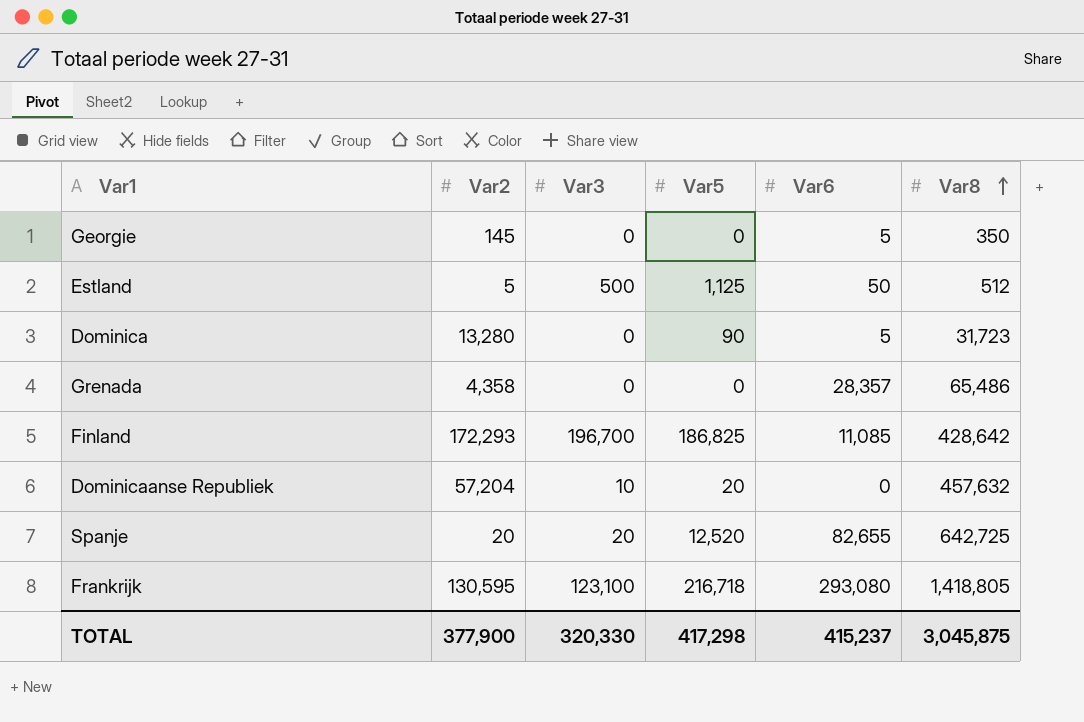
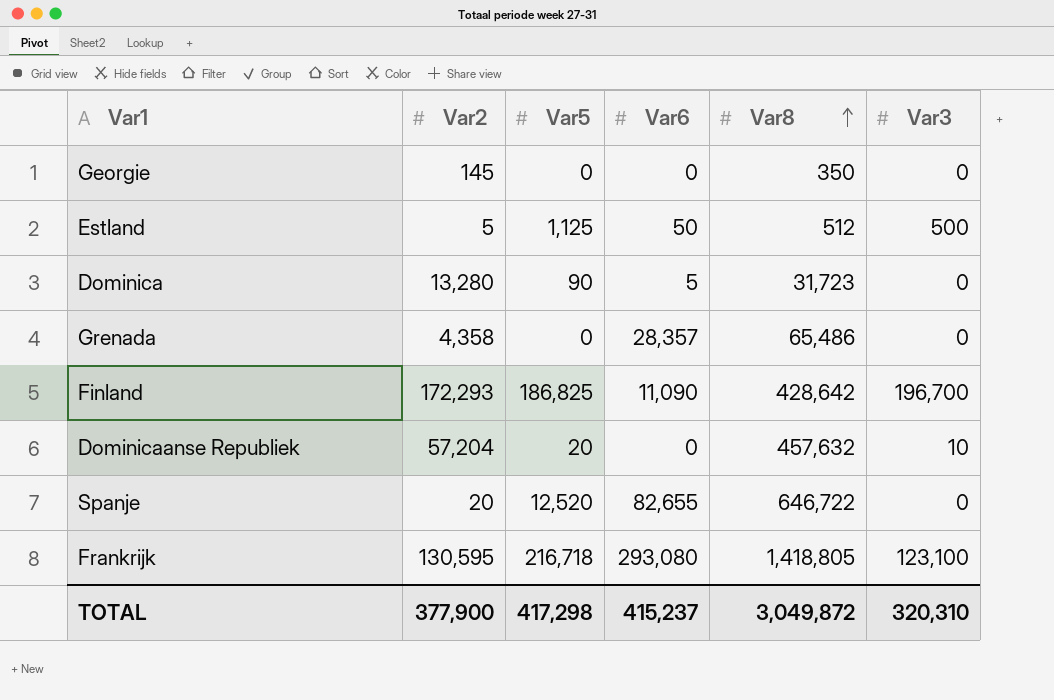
column Var3 | position: 3 -> 6
Georgie | Var6: 5 -> 0
Finland | Var6: 11,085 -> 11,090
Spanje | Var8: 642,725 -> 646,722
Spanje | Var3: 20 -> 0
TOTAL | Var8: 3,045,875 -> 3,049,872
TOTAL | Var3: 320,330 -> 320,310

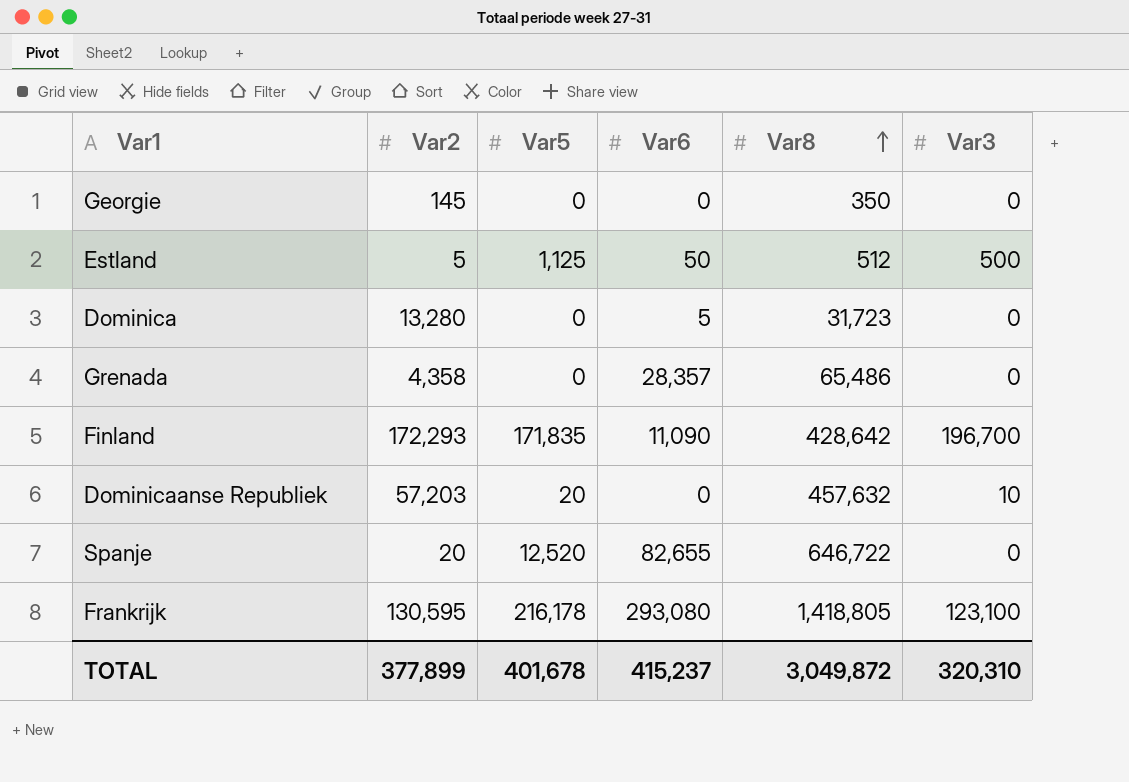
Dominica | Var5: 90 -> 0
Finland | Var5: 186,825 -> 171,835
Dominicaanse Republiek | Var2: 57,204 -> 57,203
Frankrijk | Var5: 216,718 -> 216,178
TOTAL | Var2: 377,900 -> 377,899
TOTAL | Var5: 417,298 -> 401,678

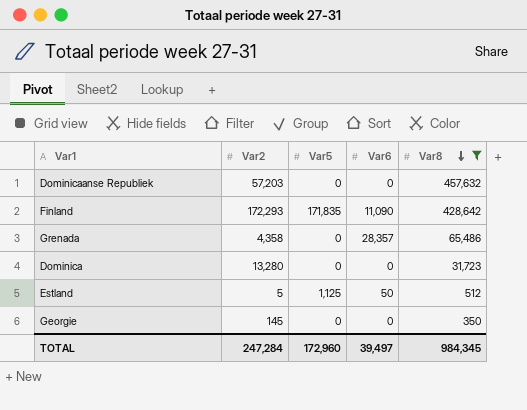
filter: none -> Var8 <= 457,632
row order: Var8 ascending -> Var8 descending
column Var3 | position: 6 -> none
Dominicaanse Republiek | Var5: 20 -> 0
Dominica | Var6: 5 -> 0
TOTAL | Var2: 377,899 -> 247,284
TOTAL | Var5: 401,678 -> 172,960
TOTAL | Var6: 415,237 -> 39,497
TOTAL | Var8: 3,049,872 -> 984,345

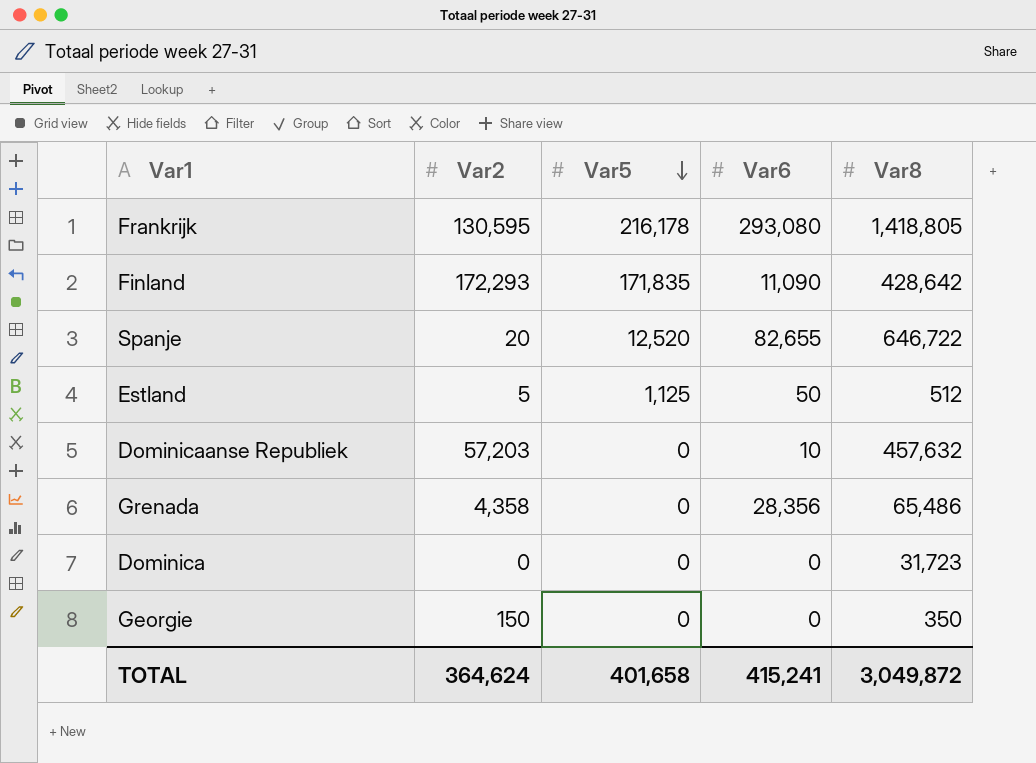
filter: Var8 <= 457,632 -> none
row order: Var8 descending -> Var5 descending
Dominicaanse Republiek | Var6: 0 -> 10
Grenada | Var6: 28,357 -> 28,356
Dominica | Var2: 13,280 -> 0
Georgie | Var2: 145 -> 150
TOTAL | Var2: 247,284 -> 364,624
TOTAL | Var5: 172,960 -> 401,658
TOTAL | Var6: 39,497 -> 415,241
TOTAL | Var8: 984,345 -> 3,049,872

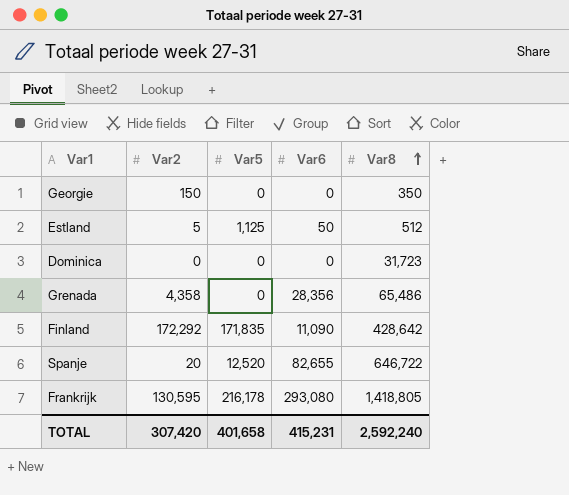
row order: Var5 descending -> Var8 ascending
row Dominicaanse Republiek: 57,203 | 0 | 10 | 457,632 -> none
Finland | Var2: 172,293 -> 172,292
TOTAL | Var2: 364,624 -> 307,420
TOTAL | Var6: 415,241 -> 415,231
TOTAL | Var8: 3,049,872 -> 2,592,240

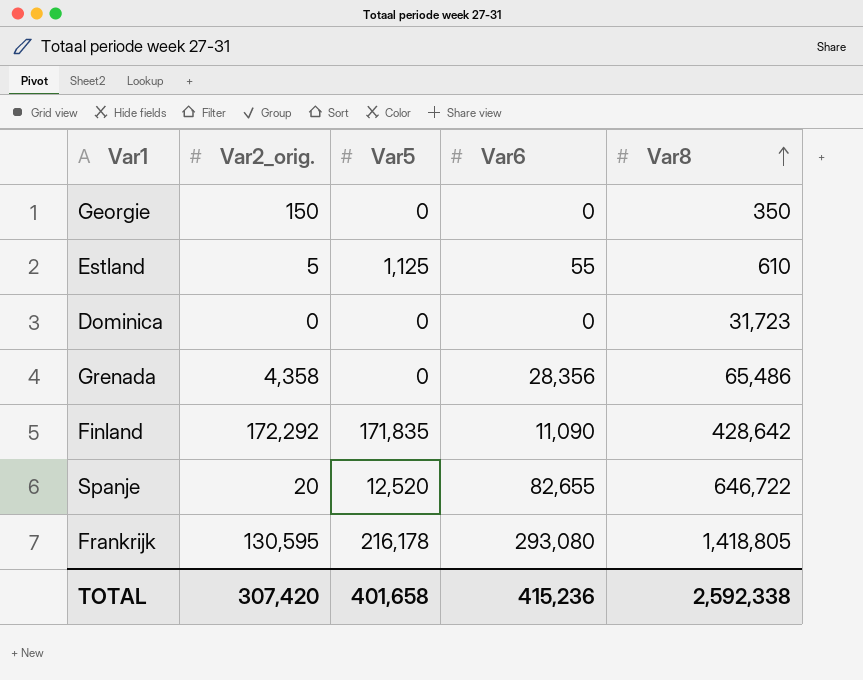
column name: Var2 -> Var2_orig.
Estland | Var6: 50 -> 55
Estland | Var8: 512 -> 610
TOTAL | Var6: 415,231 -> 415,236
TOTAL | Var8: 2,592,240 -> 2,592,338

